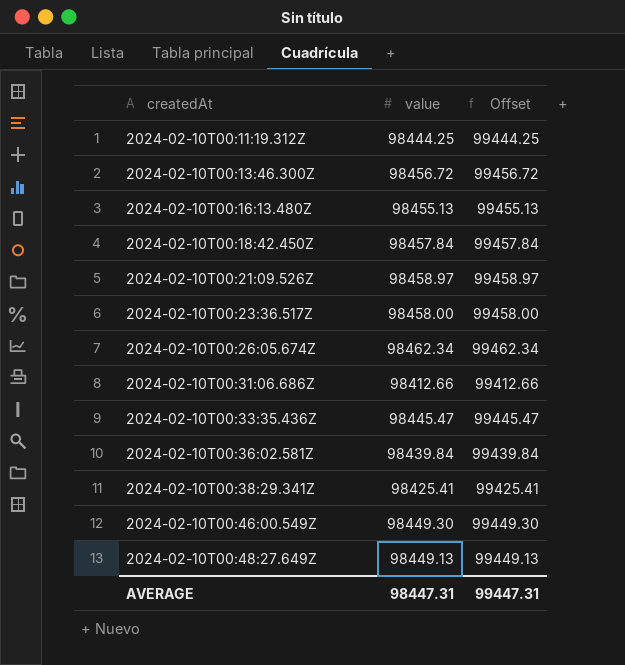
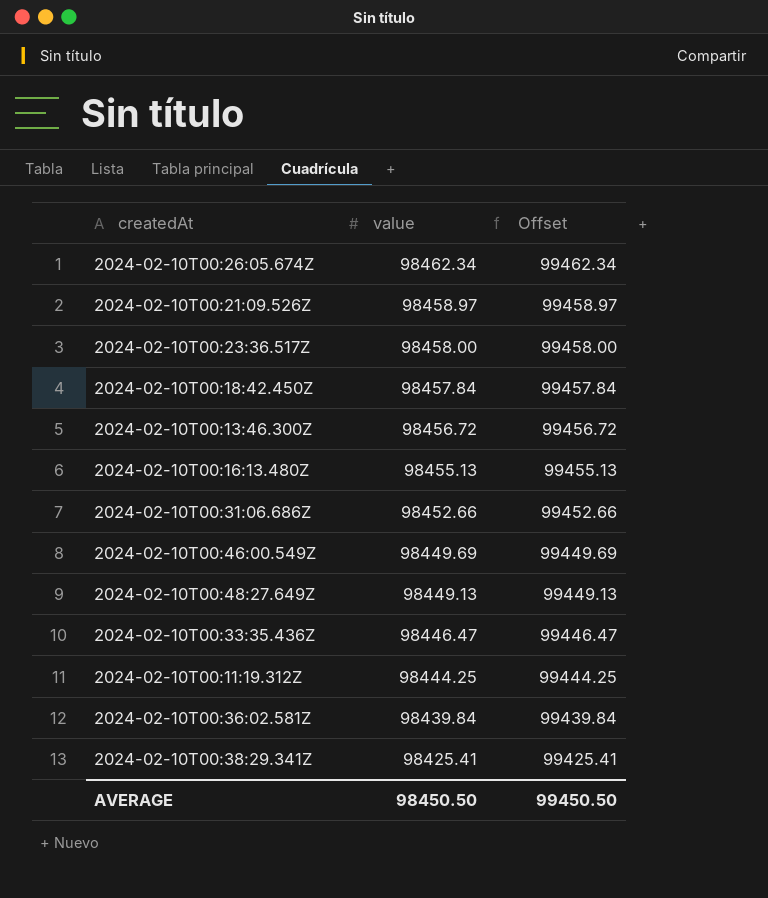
row order: createdAt ascending -> value descending
2024-02-10T00:31:06.686Z | value: 98412.66 -> 98452.66
2024-02-10T00:31:06.686Z | Offset: 99412.66 -> 99452.66
2024-02-10T00:46:00.549Z | value: 98449.30 -> 98449.69
2024-02-10T00:46:00.549Z | Offset: 99449.30 -> 99449.69
2024-02-10T00:33:35.436Z | value: 98445.47 -> 98446.47
2024-02-10T00:33:35.436Z | Offset: 99445.47 -> 99446.47
AVERAGE | value: 98447.31 -> 98450.50
AVERAGE | Offset: 99447.31 -> 99450.50

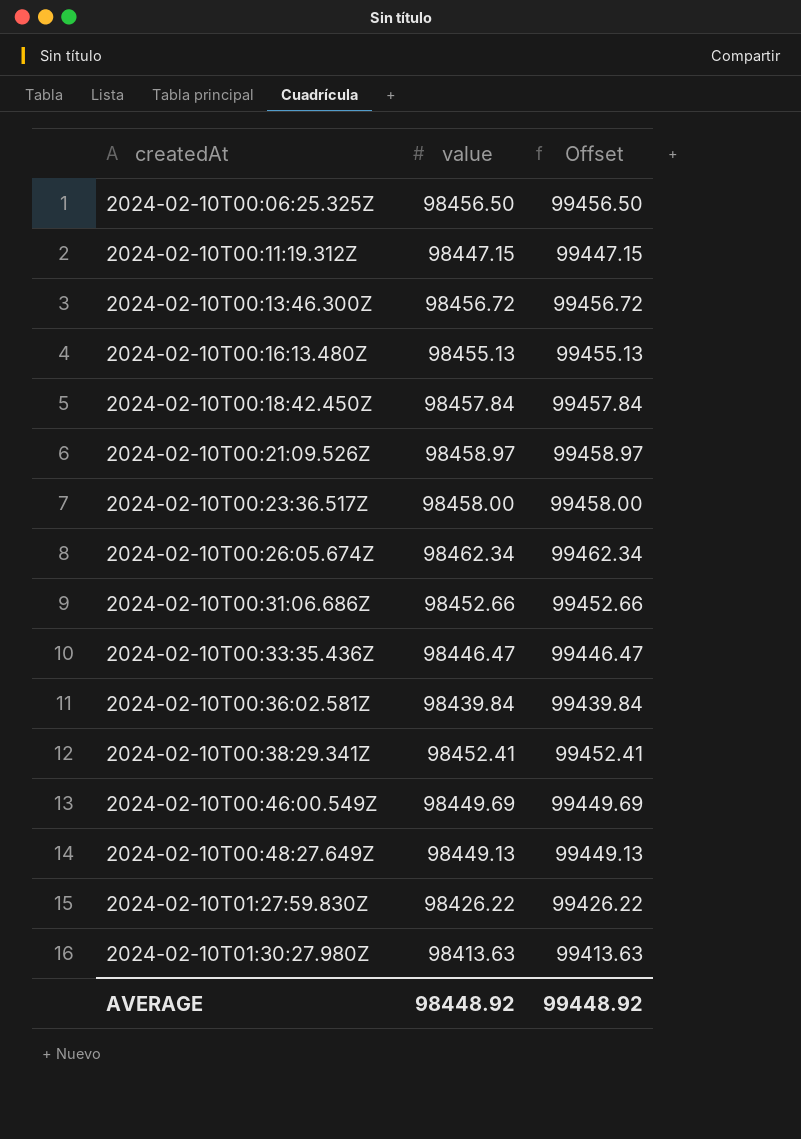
row order: value descending -> createdAt ascending
row 2024-02-10T00:06:25.325Z: none -> 98456.50 | 99456.50
2024-02-10T00:11:19.312Z | value: 98444.25 -> 98447.15
2024-02-10T00:11:19.312Z | Offset: 99444.25 -> 99447.15
2024-02-10T00:38:29.341Z | value: 98425.41 -> 98452.41
2024-02-10T00:38:29.341Z | Offset: 99425.41 -> 99452.41
row 2024-02-10T01:27:59.830Z: none -> 98426.22 | 99426.22
row 2024-02-10T01:30:27.980Z: none -> 98413.63 | 99413.63
AVERAGE | value: 98450.50 -> 98448.92
AVERAGE | Offset: 99450.50 -> 99448.92

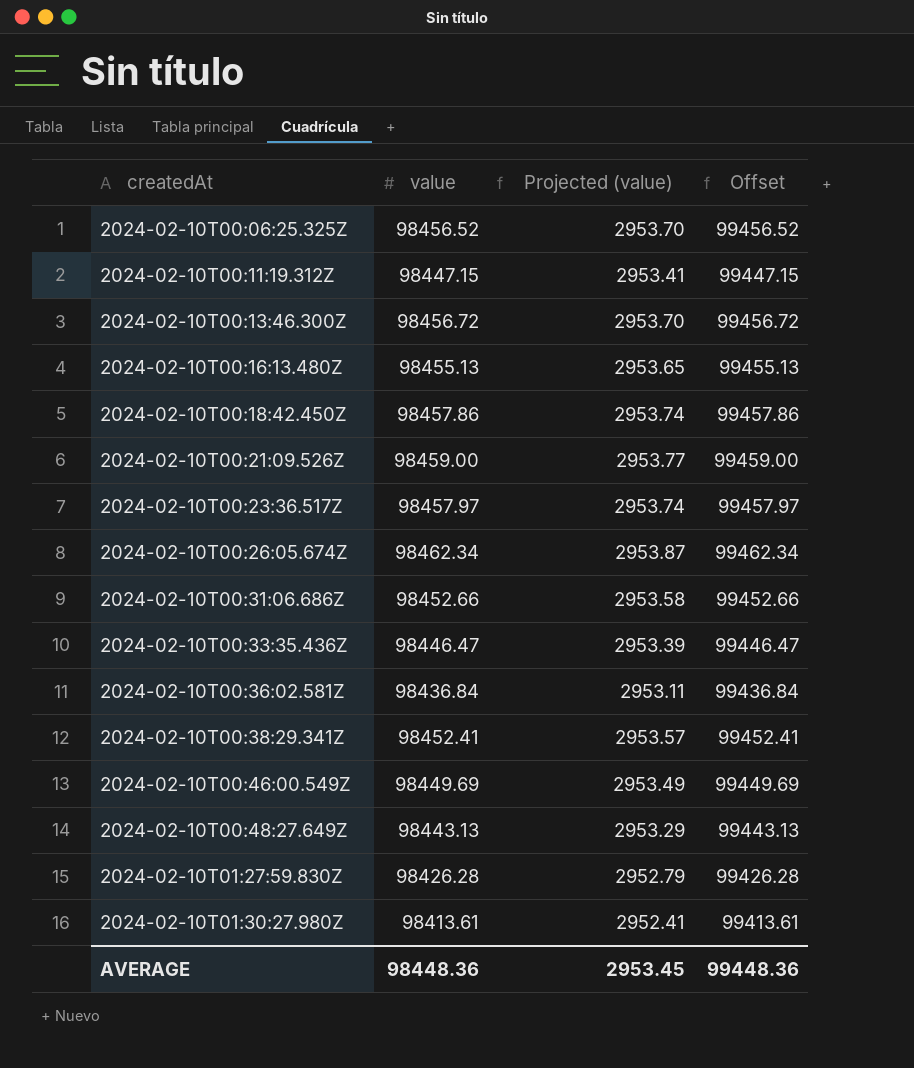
column Projected (value) | formula: none -> [value] * 0.03
2024-02-10T00:06:25.325Z | value: 98456.50 -> 98456.52
2024-02-10T00:06:25.325Z | Offset: 99456.50 -> 99456.52
2024-02-10T00:18:42.450Z | value: 98457.84 -> 98457.86
2024-02-10T00:18:42.450Z | Offset: 99457.84 -> 99457.86
2024-02-10T00:21:09.526Z | value: 98458.97 -> 98459.00
2024-02-10T00:21:09.526Z | Offset: 99458.97 -> 99459.00
2024-02-10T00:23:36.517Z | value: 98458.00 -> 98457.97
2024-02-10T00:23:36.517Z | Offset: 99458.00 -> 99457.97
2024-02-10T00:36:02.581Z | value: 98439.84 -> 98436.84
2024-02-10T00:36:02.581Z | Offset: 99439.84 -> 99436.84
2024-02-10T00:48:27.649Z | value: 98449.13 -> 98443.13
2024-02-10T00:48:27.649Z | Offset: 99449.13 -> 99443.13
2024-02-10T01:27:59.830Z | value: 98426.22 -> 98426.28
2024-02-10T01:27:59.830Z | Offset: 99426.22 -> 99426.28
2024-02-10T01:30:27.980Z | value: 98413.63 -> 98413.61
2024-02-10T01:30:27.980Z | Offset: 99413.63 -> 99413.61
AVERAGE | value: 98448.92 -> 98448.36
AVERAGE | Offset: 99448.92 -> 99448.36

